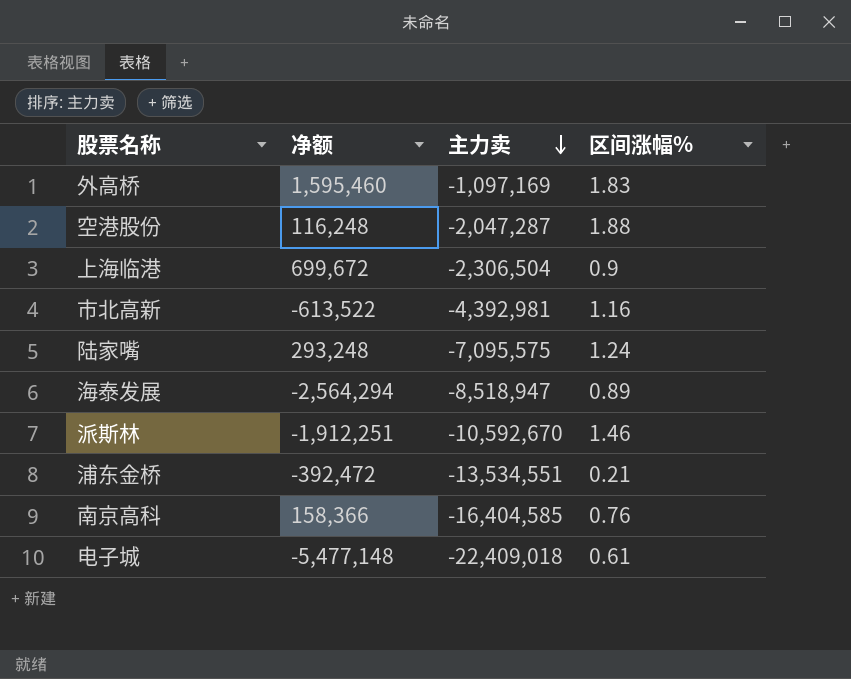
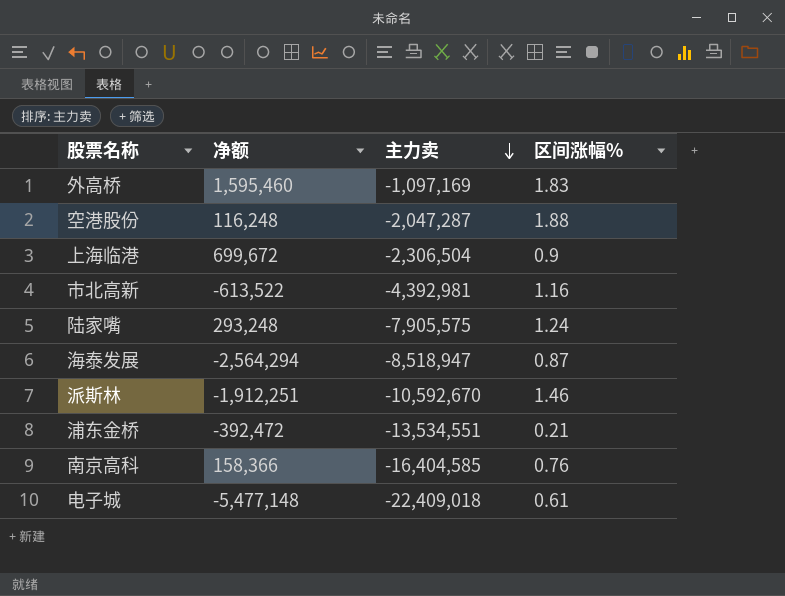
陆家嘴 | 主力卖: -7,095,575 -> -7,905,575
海泰发展 | 区间涨幅%: 0.89 -> 0.87

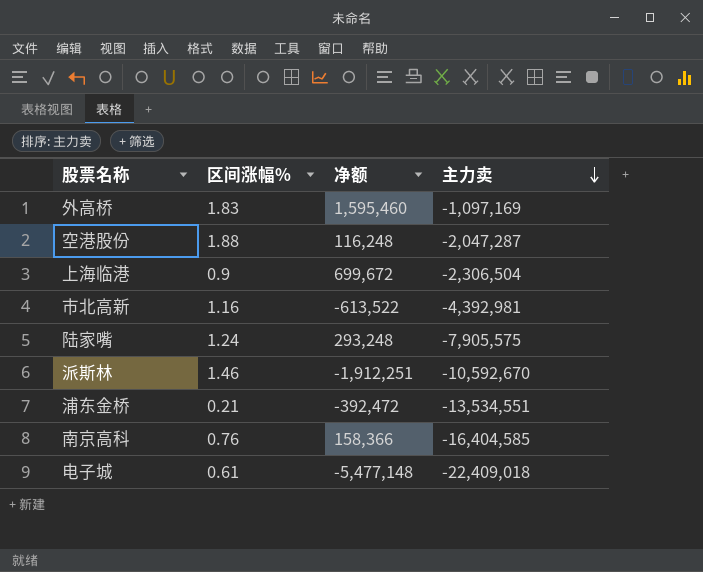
column 区间涨幅% | position: 4 -> 2
row 海泰发展: -2,564,294 | -8,518,947 | 0.87 -> none

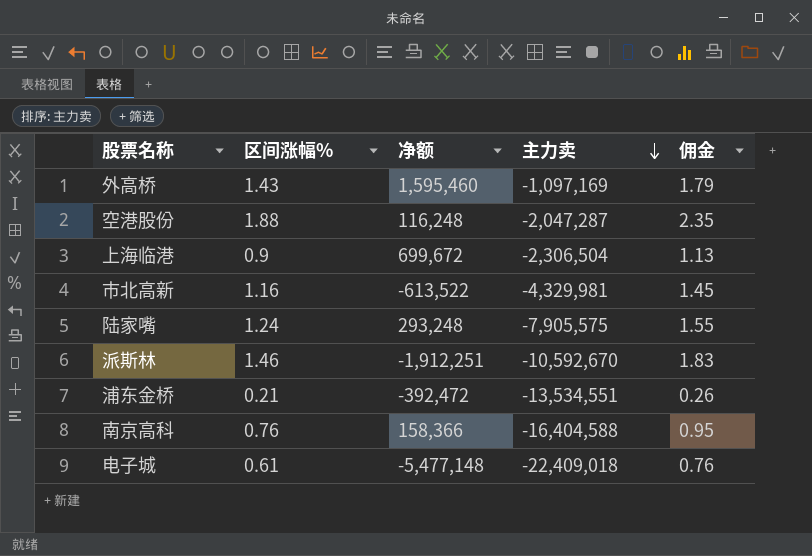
column 佣金 | formula: none -> [区间涨幅%] * 1.25
外高桥 | 区间涨幅%: 1.83 -> 1.43
市北高新 | 主力卖: -4,392,981 -> -4,329,981
南京高科 | 主力卖: -16,404,585 -> -16,404,588

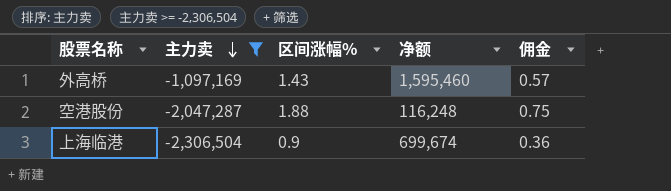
filter: none -> 主力卖 >= -2,306,504
column 主力卖 | position: 4 -> 2
column 佣金 | formula: [区间涨幅%] * 1.25 -> [区间涨幅%] * 0.4
上海临港 | 净额: 699,672 -> 699,674

